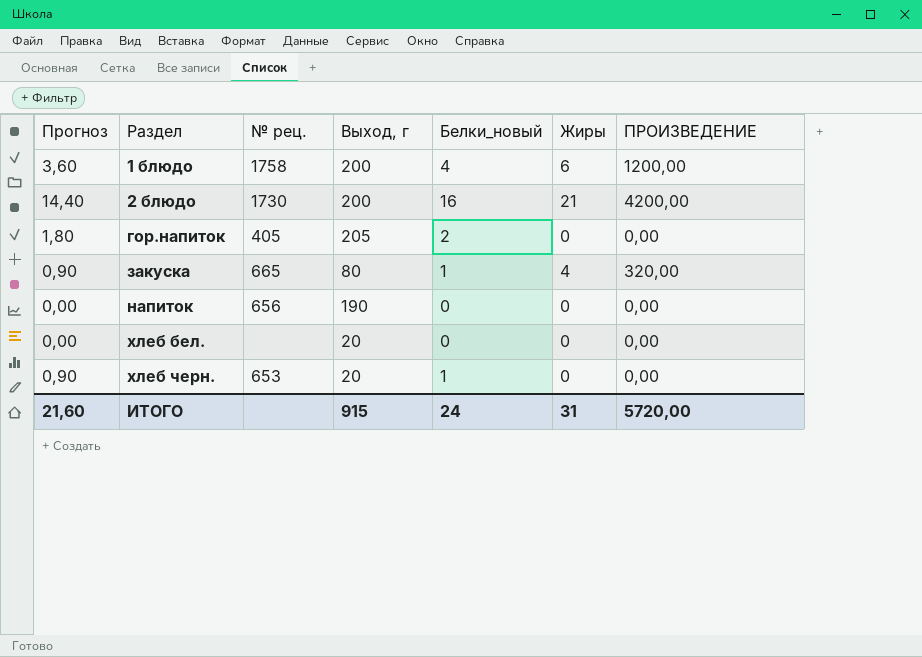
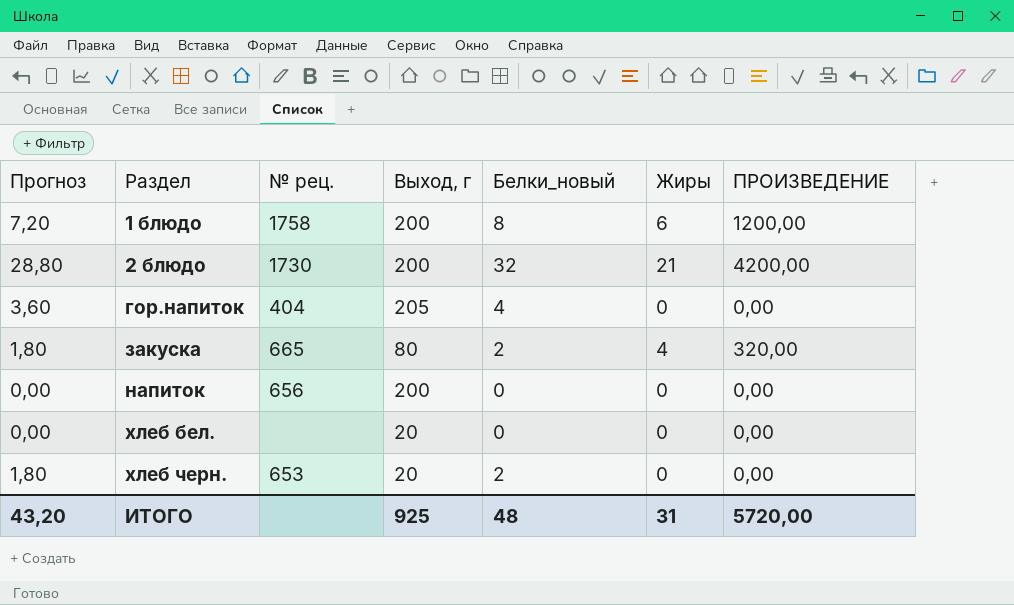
1 блюдо | Прогноз: 3,60 -> 7,20
1 блюдо | Белки_новый: 4 -> 8
2 блюдо | Прогноз: 14,40 -> 28,80
2 блюдо | Белки_новый: 16 -> 32
гор.напиток | Прогноз: 1,80 -> 3,60
гор.напиток | № рец.: 405 -> 404
гор.напиток | Белки_новый: 2 -> 4
закуска | Прогноз: 0,90 -> 1,80
закуска | Белки_новый: 1 -> 2
напиток | Выход, г: 190 -> 200
хлеб черн. | Прогноз: 0,90 -> 1,80
хлеб черн. | Белки_новый: 1 -> 2
ИТОГО | Прогноз: 21,60 -> 43,20
ИТОГО | Выход, г: 915 -> 925
ИТОГО | Белки_новый: 24 -> 48

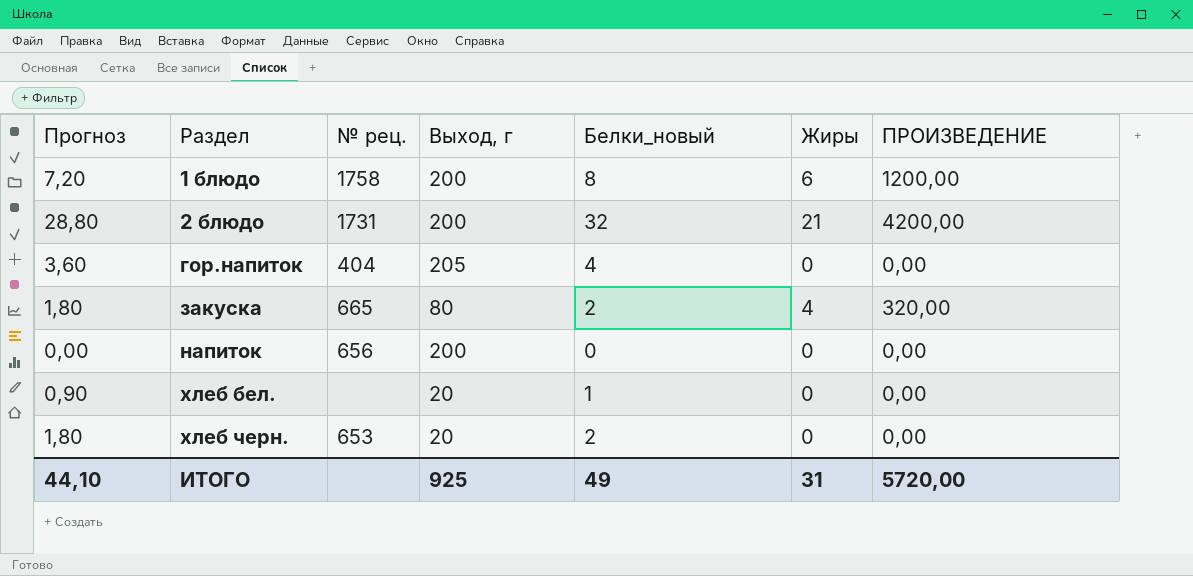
2 блюдо | № рец.: 1730 -> 1731
хлеб бел. | Прогноз: 0,00 -> 0,90
хлеб бел. | Белки_новый: 0 -> 1
ИТОГО | Прогноз: 43,20 -> 44,10
ИТОГО | Белки_новый: 48 -> 49

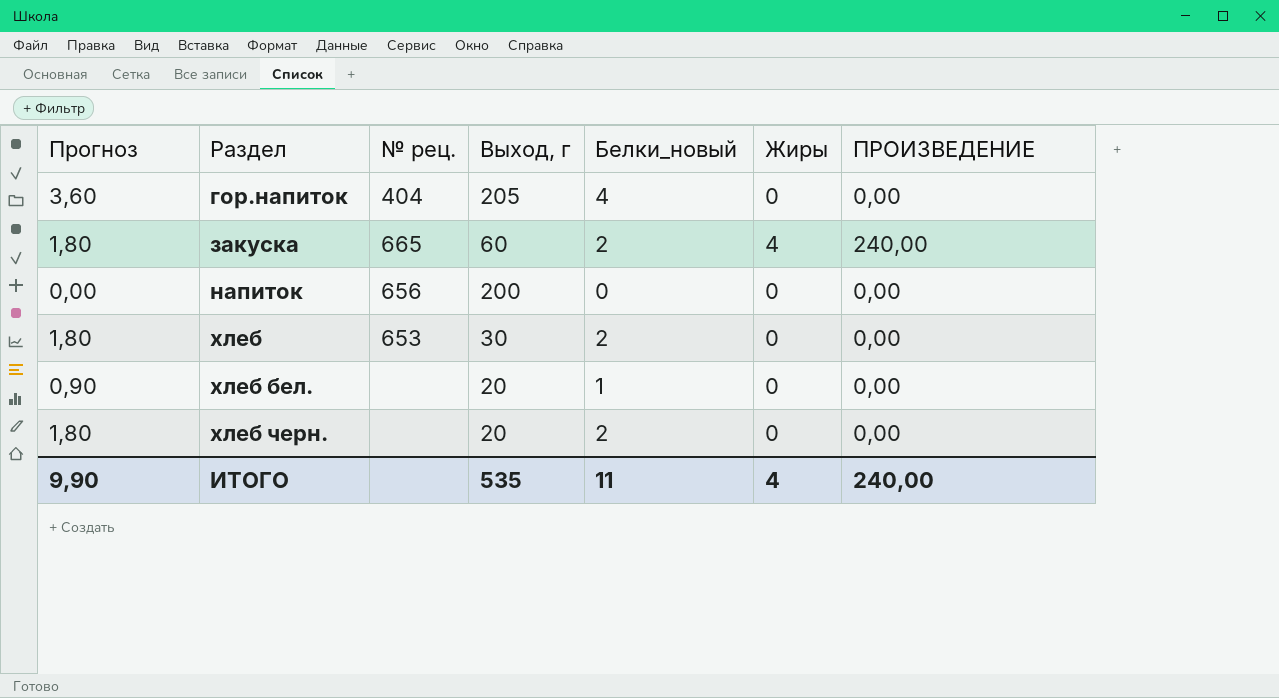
row 1 блюдо: 7,20 | 1758 | 200 | 8 | 6 | 1200,00 -> none
row 2 блюдо: 28,80 | 1731 | 200 | 32 | 21 | 4200,00 -> none
закуска | Выход, г: 80 -> 60
закуска | ПРОИЗВЕДЕНИЕ: 320,00 -> 240,00
row хлеб: none -> 1,80 | 653 | 30 | 2 | 0 | 0,00
хлеб черн. | № рец.: 653 -> none
ИТОГО | Прогноз: 44,10 -> 9,90
ИТОГО | Выход, г: 925 -> 535
ИТОГО | Белки_новый: 49 -> 11
ИТОГО | Жиры: 31 -> 4
ИТОГО | ПРОИЗВЕДЕНИЕ: 5720,00 -> 240,00

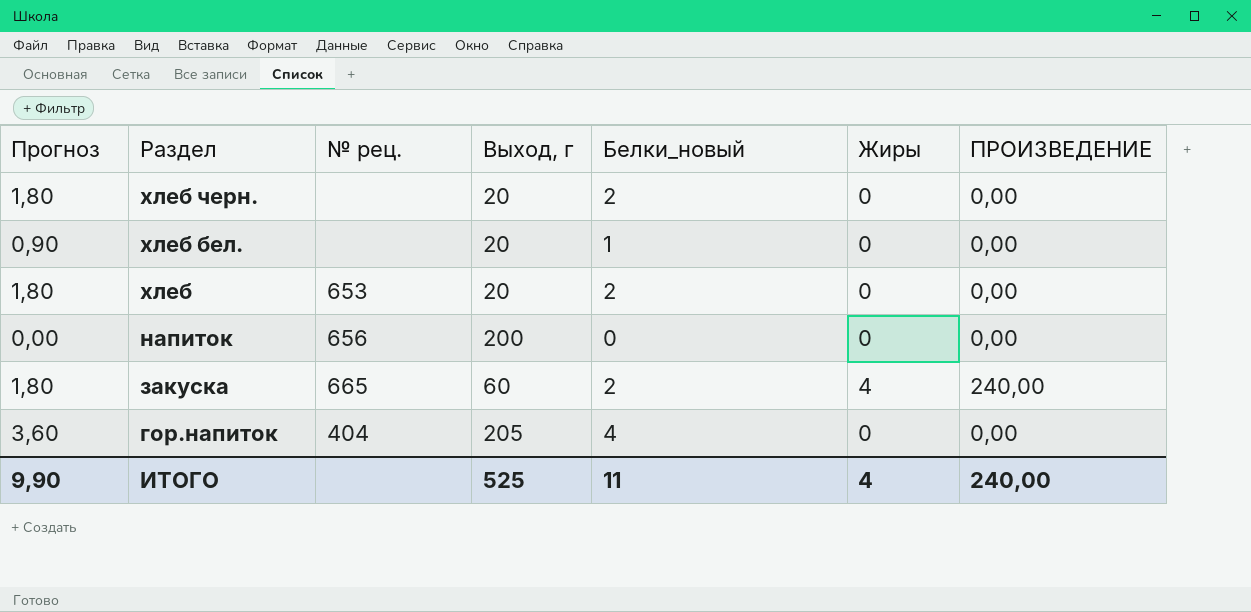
row order: Раздел ascending -> Раздел descending
хлеб | Выход, г: 30 -> 20
ИТОГО | Выход, г: 535 -> 525

